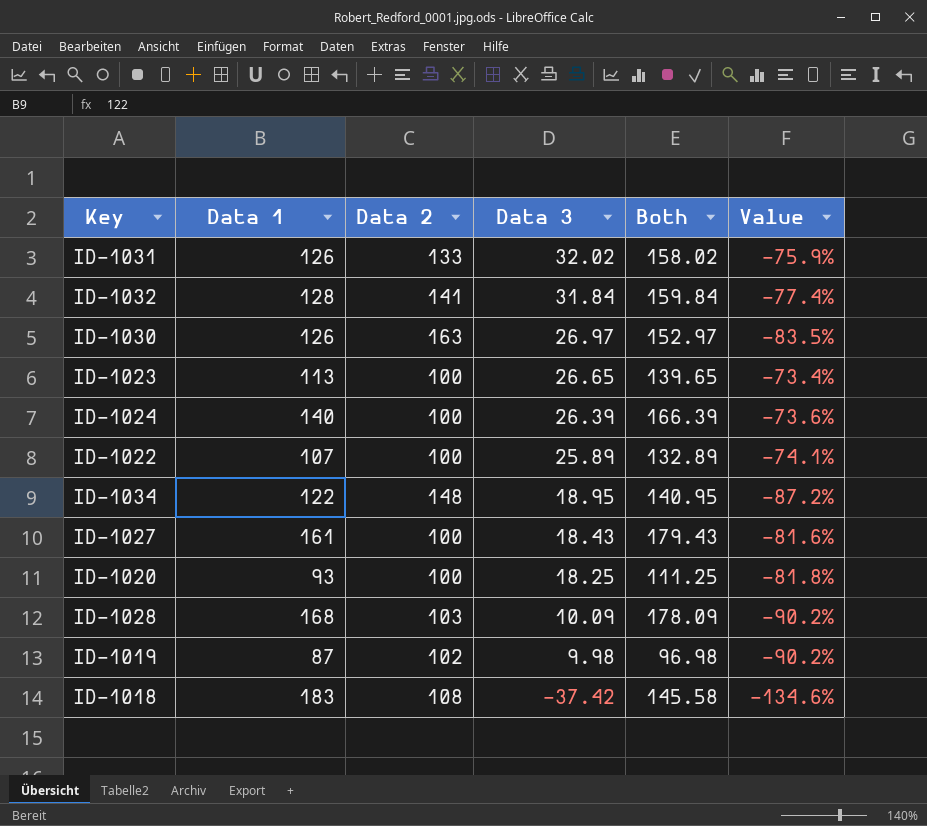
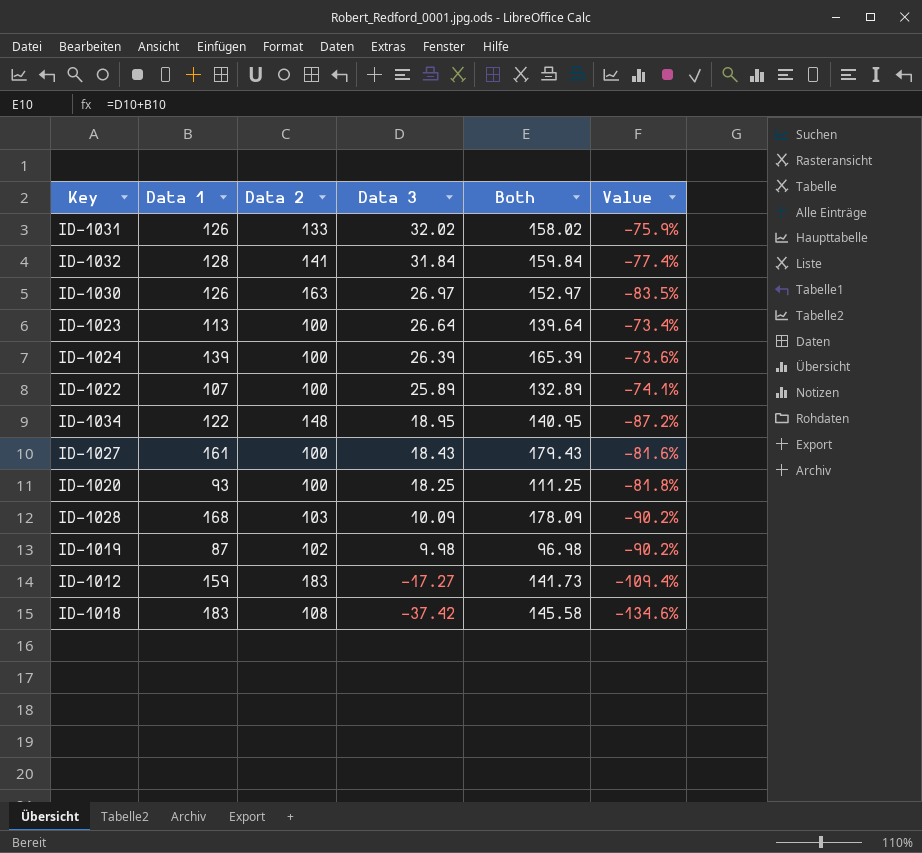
ID-1023 | Data 3: 26.65 -> 26.64
ID-1023 | Both: 139.65 -> 139.64
ID-1024 | Data 1: 140 -> 139
ID-1024 | Both: 166.39 -> 165.39
row ID-1012: none -> 159 | 183 | -17.27 | 141.73 | -109.4%

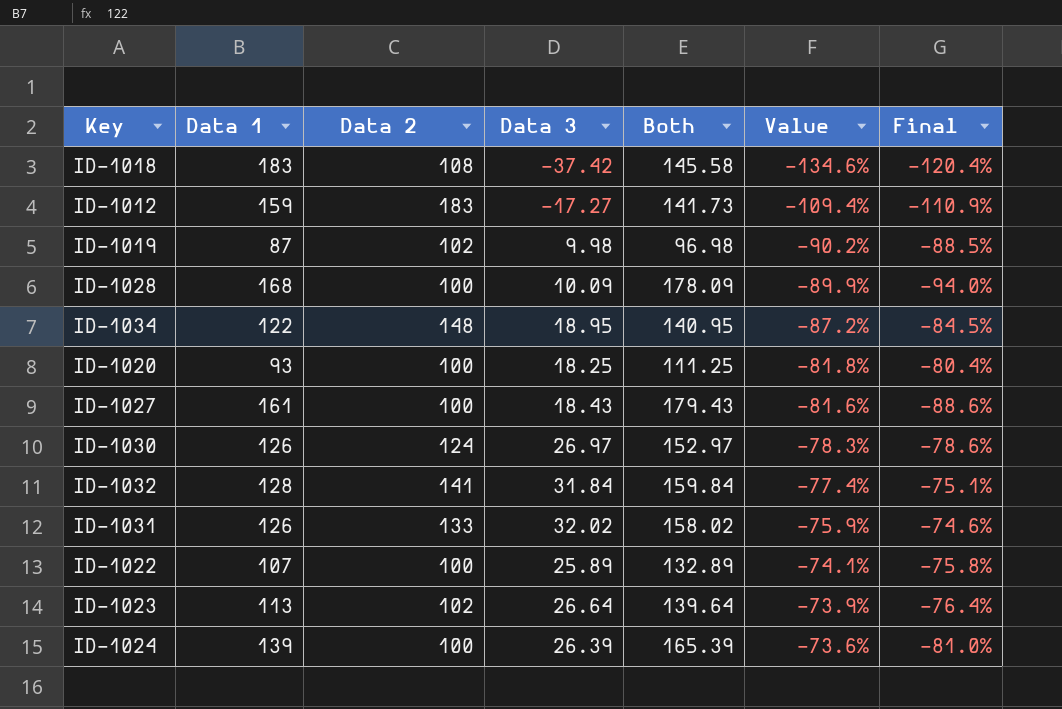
row order: Data 3 descending -> Value ascending
column Final | formula: none -> ([Data 3] - [Data 1]) / [Data 1]
ID-1028 | Data 2: 103 -> 100
ID-1028 | Value: -90.2% -> -89.9%
ID-1030 | Data 2: 163 -> 124
ID-1030 | Value: -83.5% -> -78.3%
ID-1023 | Data 2: 100 -> 102
ID-1023 | Value: -73.4% -> -73.9%

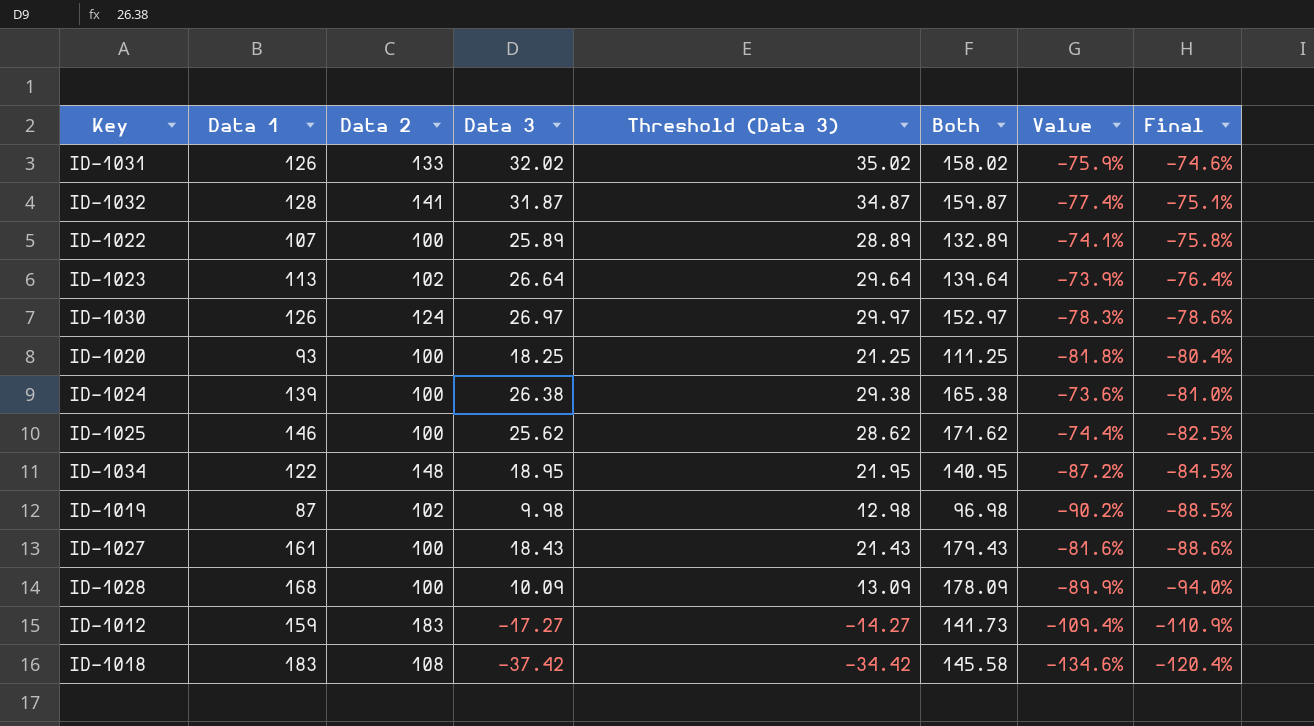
row order: Value ascending -> Final descending
column Threshold (Data 3) | formula: none -> [Data 3] + 3
ID-1032 | Data 3: 31.84 -> 31.87
ID-1032 | Both: 159.84 -> 159.87
ID-1024 | Data 3: 26.39 -> 26.38
ID-1024 | Both: 165.39 -> 165.38
row ID-1025: none -> 146 | 100 | 25.62 | 28.62 | 171.62 | -74.4% | -82.5%

